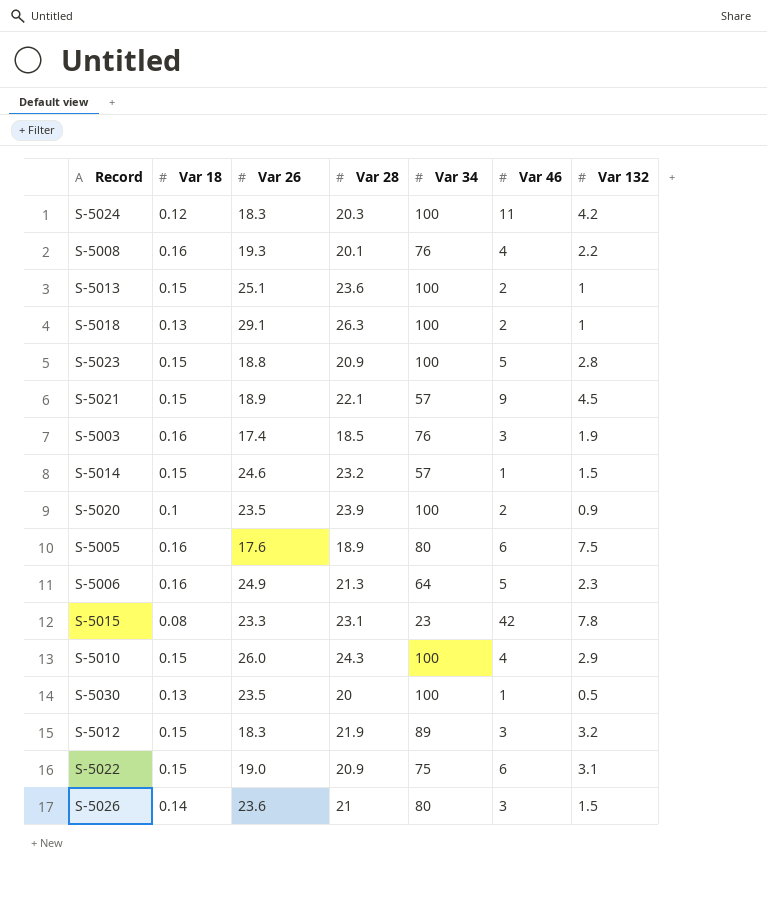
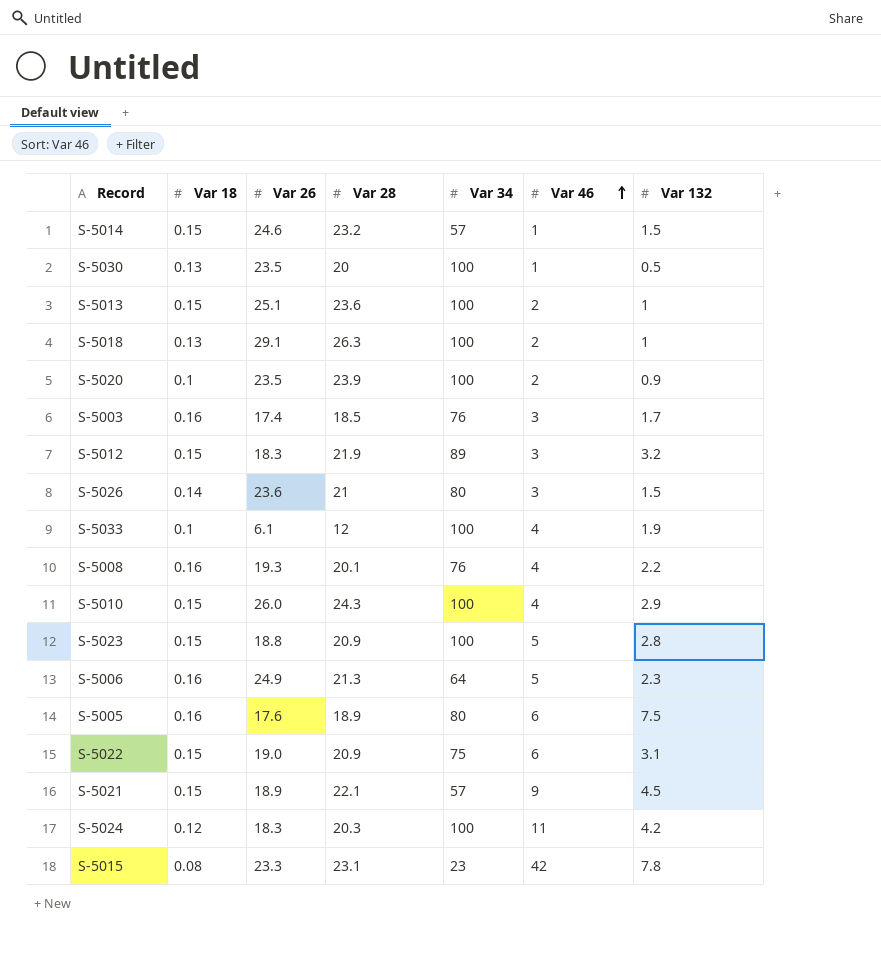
row order: none -> Var 46 ascending
S-5003 | Var 132: 1.9 -> 1.7
row S-5033: none -> 0.1 | 6.1 | 12 | 100 | 4 | 1.9

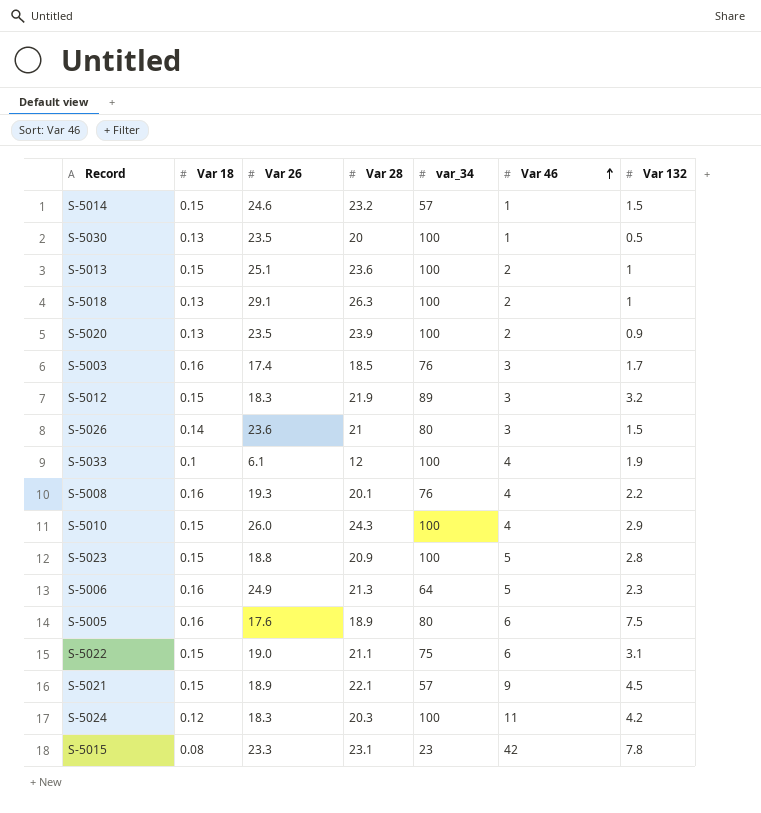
column name: Var 34 -> var_34
S-5020 | Var 18: 0.1 -> 0.13
S-5022 | Var 28: 20.9 -> 21.1

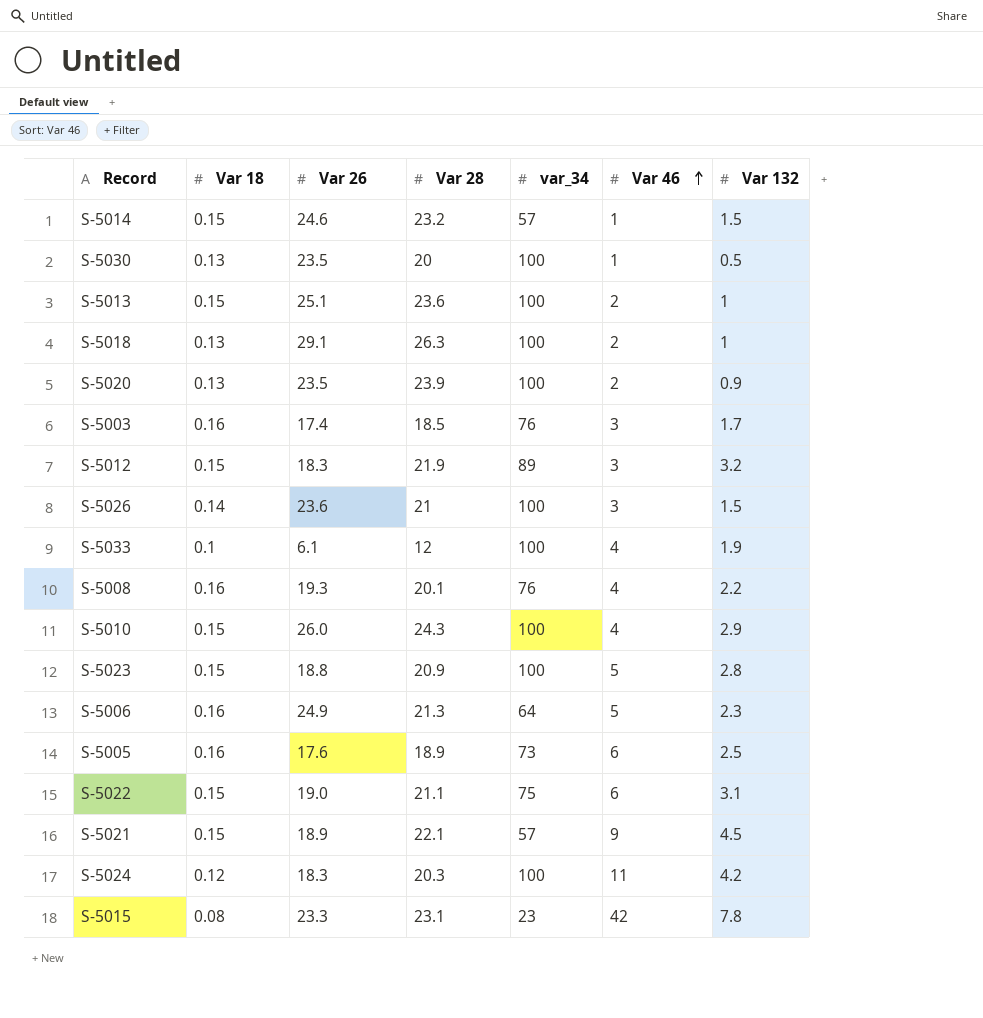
S-5026 | var_34: 80 -> 100
S-5005 | var_34: 80 -> 73
S-5005 | Var 132: 7.5 -> 2.5

